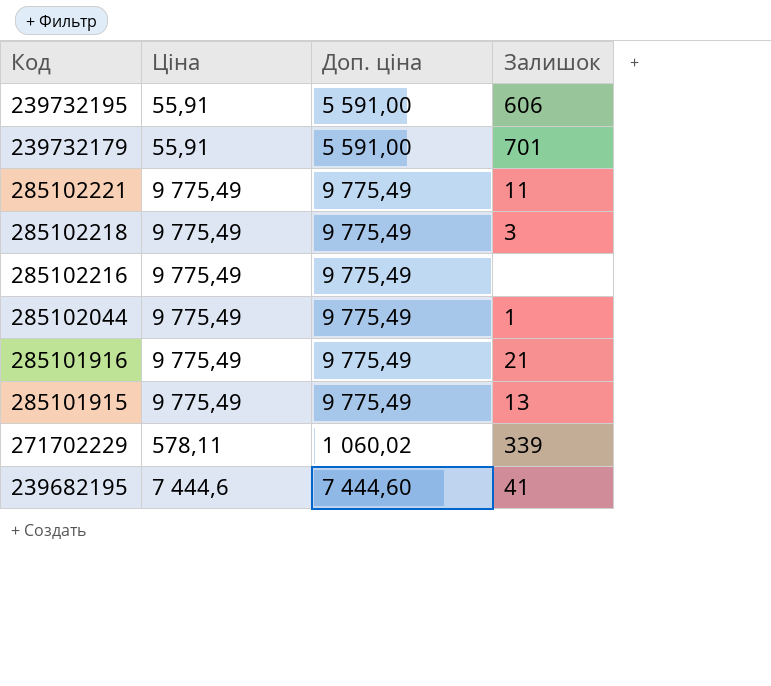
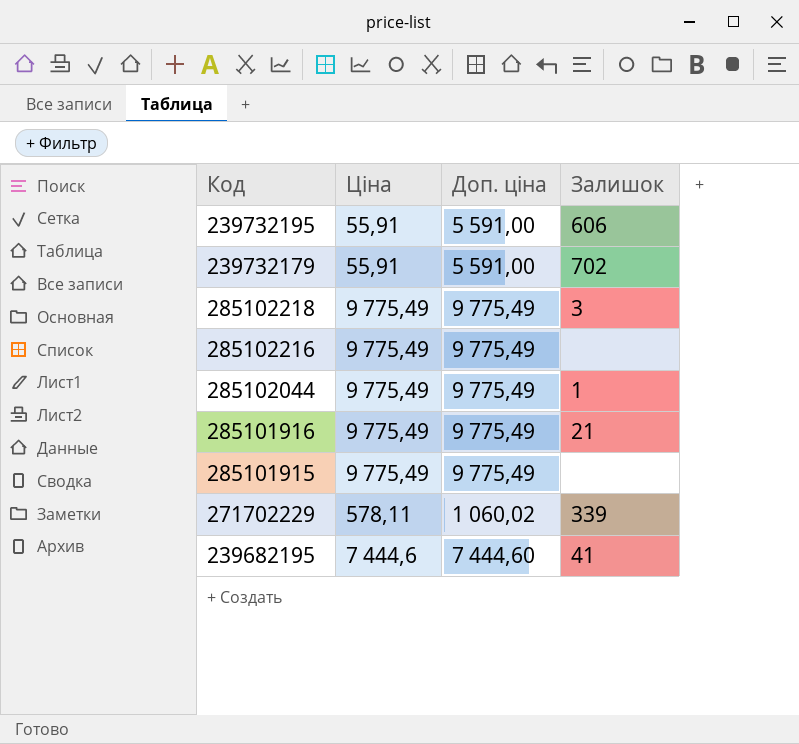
row 285102221: 9 775,49 | 9 775,49 | 11 -> none
239732179 | Залишок: 701 -> 702
285101915 | Залишок: 13 -> none

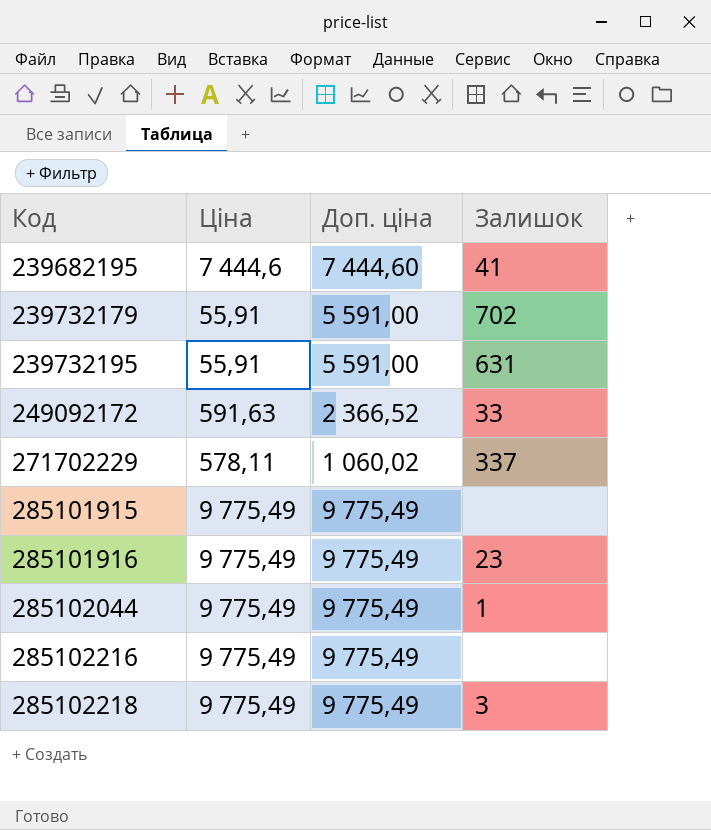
row order: none -> Код ascending
239732195 | Залишок: 606 -> 631
row 249092172: none -> 591,63 | 2 366,52 | 33
271702229 | Залишок: 339 -> 337
285101916 | Залишок: 21 -> 23

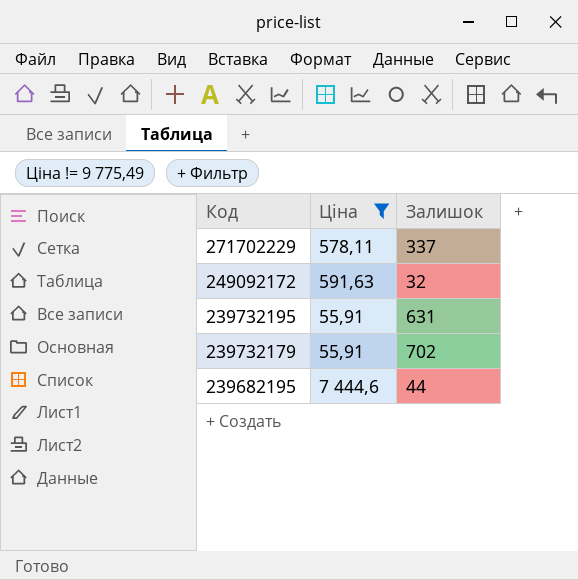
filter: none -> Ціна != 9 775,49
row order: Код ascending -> Код descending
column Доп. ціна | position: 3 -> none
249092172 | Залишок: 33 -> 32
239682195 | Залишок: 41 -> 44

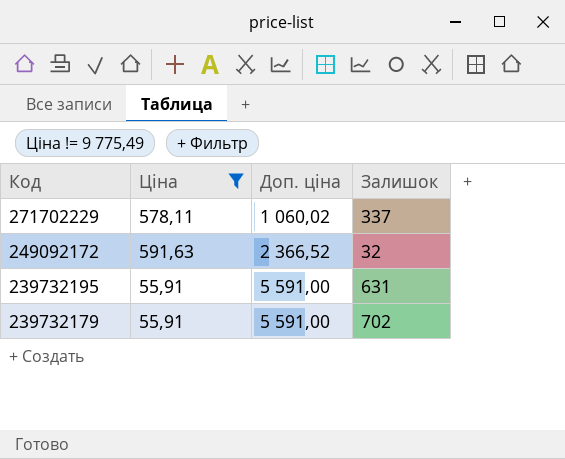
column Доп. ціна | position: none -> 3
row 239682195: 7 444,6 | 44 -> none

